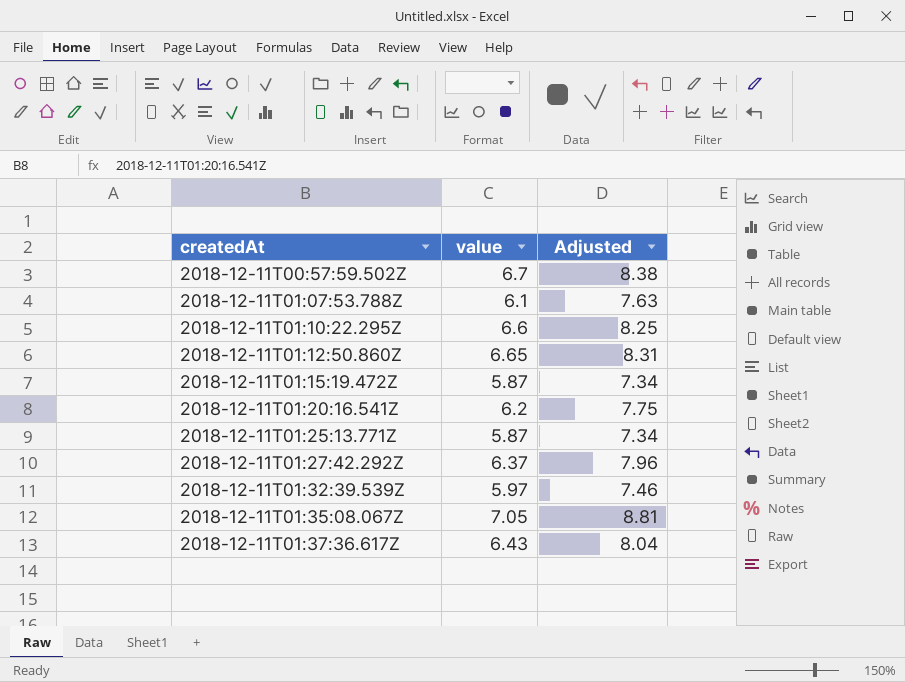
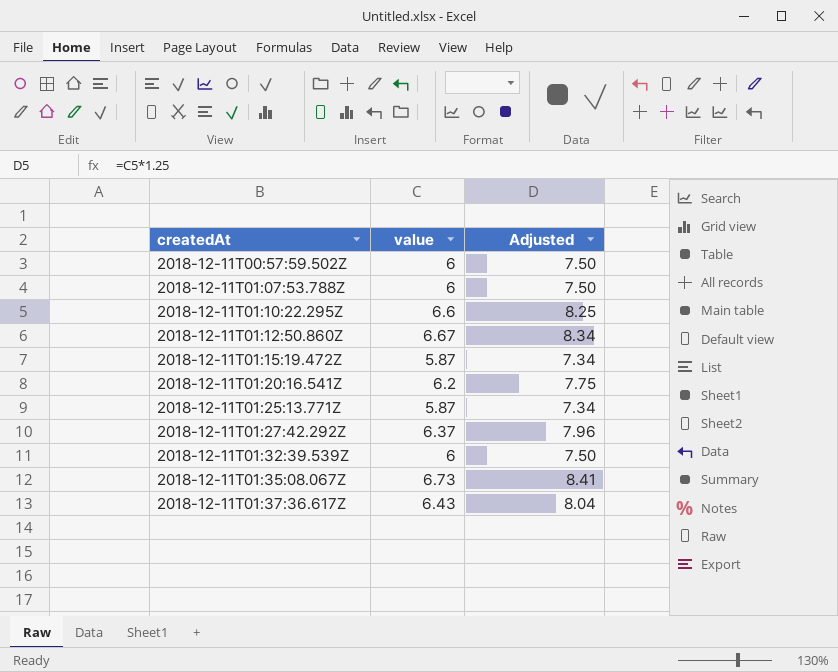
2018-12-11T00:57:59.502Z | value: 6.7 -> 6
2018-12-11T00:57:59.502Z | Adjusted: 8.38 -> 7.50
2018-12-11T01:07:53.788Z | value: 6.1 -> 6
2018-12-11T01:07:53.788Z | Adjusted: 7.63 -> 7.50
2018-12-11T01:12:50.860Z | value: 6.65 -> 6.67
2018-12-11T01:12:50.860Z | Adjusted: 8.31 -> 8.34
2018-12-11T01:32:39.539Z | value: 5.97 -> 6
2018-12-11T01:32:39.539Z | Adjusted: 7.46 -> 7.50
2018-12-11T01:35:08.067Z | value: 7.05 -> 6.73
2018-12-11T01:35:08.067Z | Adjusted: 8.81 -> 8.41

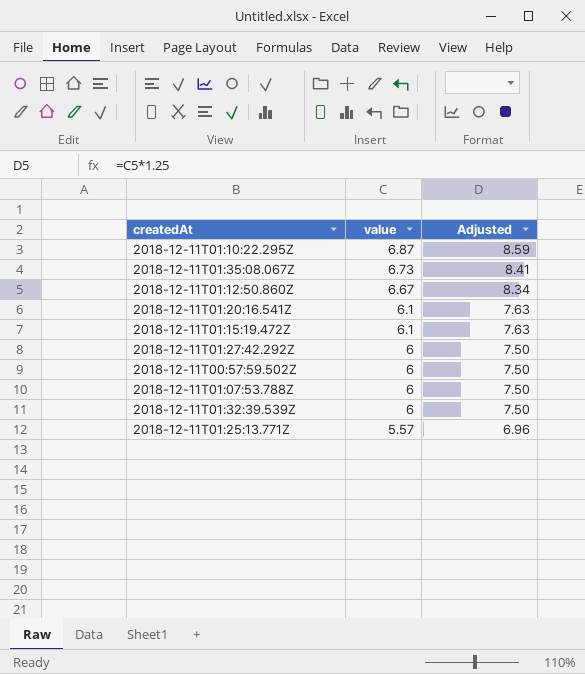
row order: createdAt ascending -> value descending
row 2018-12-11T01:37:36.617Z: 6.43 | 8.04 -> none
2018-12-11T01:10:22.295Z | value: 6.6 -> 6.87
2018-12-11T01:10:22.295Z | Adjusted: 8.25 -> 8.59
2018-12-11T01:20:16.541Z | value: 6.2 -> 6.1
2018-12-11T01:20:16.541Z | Adjusted: 7.75 -> 7.63
2018-12-11T01:15:19.472Z | value: 5.87 -> 6.1
2018-12-11T01:15:19.472Z | Adjusted: 7.34 -> 7.63
2018-12-11T01:27:42.292Z | value: 6.37 -> 6
2018-12-11T01:27:42.292Z | Adjusted: 7.96 -> 7.50
2018-12-11T01:25:13.771Z | value: 5.87 -> 5.57
2018-12-11T01:25:13.771Z | Adjusted: 7.34 -> 6.96

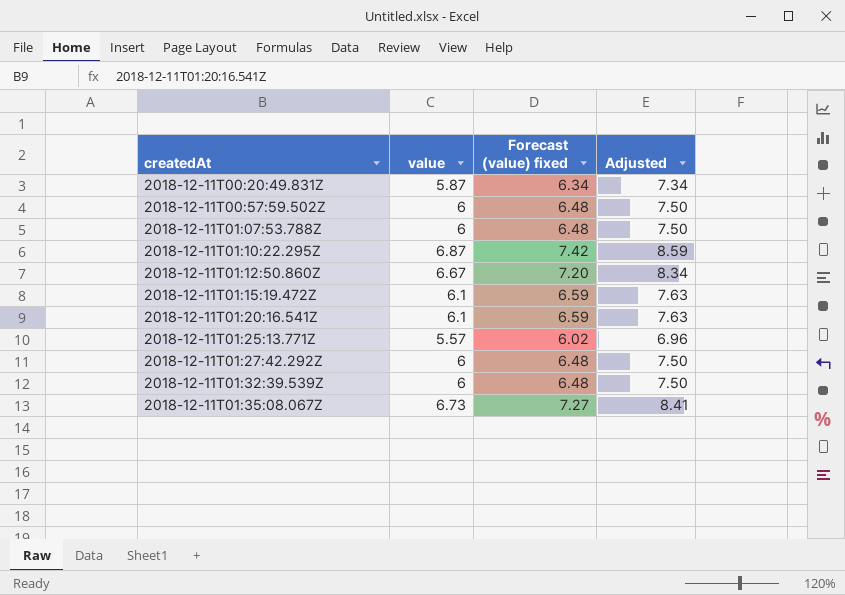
row order: value descending -> createdAt ascending
column Forecast (value) fixed | formula: none -> [value] * 1.08
row 2018-12-11T00:20:49.831Z: none -> 5.87 | 6.34 | 7.34

